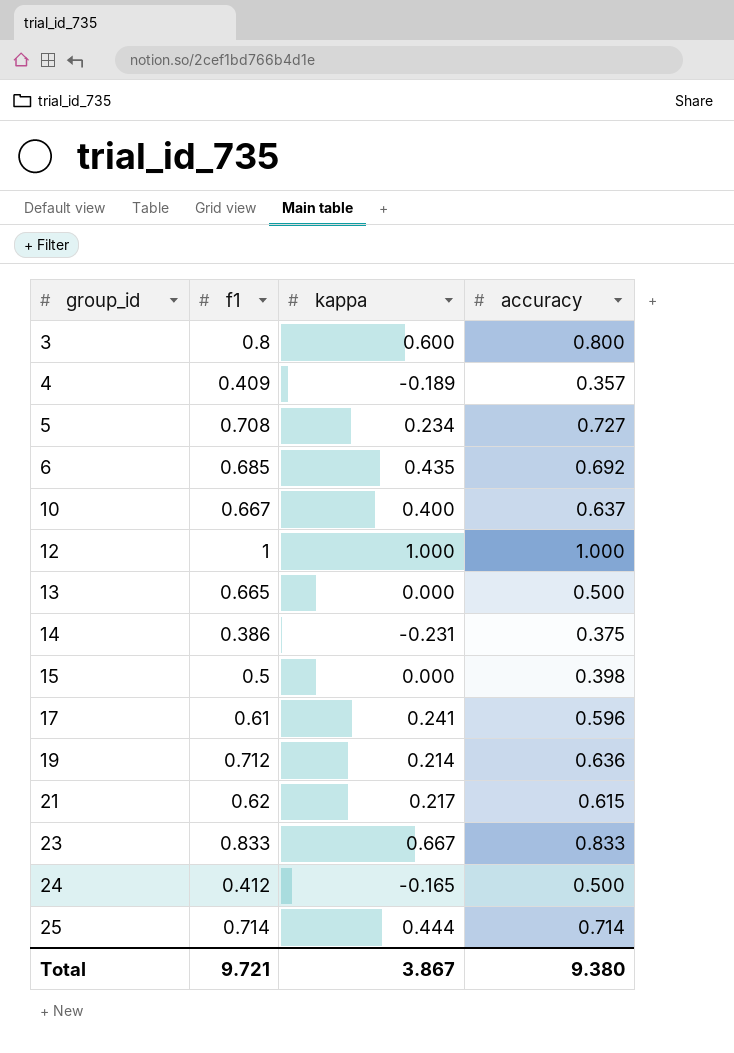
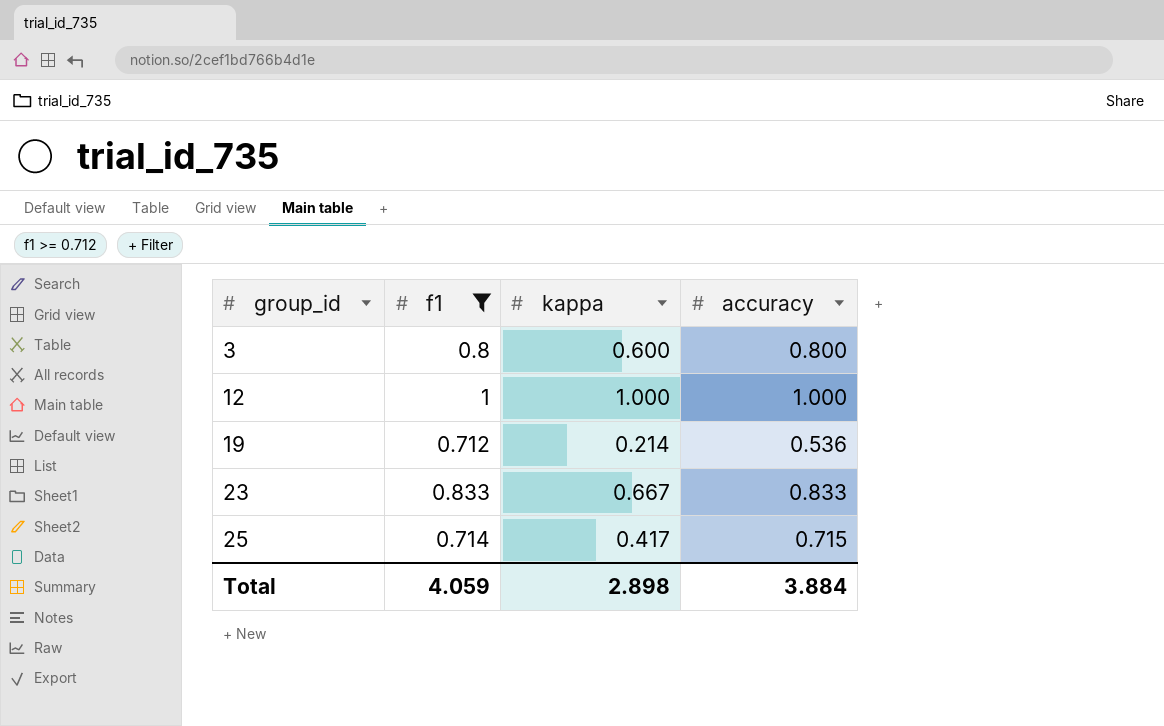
filter: none -> f1 >= 0.712
19 | accuracy: 0.636 -> 0.536
25 | kappa: 0.444 -> 0.417
25 | accuracy: 0.714 -> 0.715
Total | f1: 9.721 -> 4.059
Total | kappa: 3.867 -> 2.898
Total | accuracy: 9.380 -> 3.884

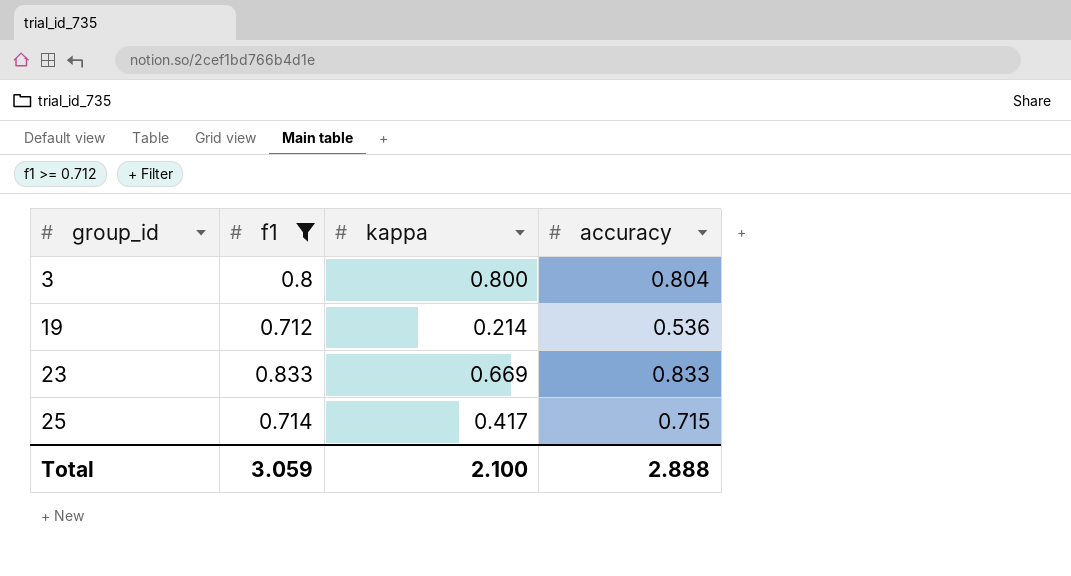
row 12: 1 | 1.000 | 1.000 -> none
3 | kappa: 0.600 -> 0.800
3 | accuracy: 0.800 -> 0.804
23 | kappa: 0.667 -> 0.669
Total | f1: 4.059 -> 3.059
Total | kappa: 2.898 -> 2.100
Total | accuracy: 3.884 -> 2.888

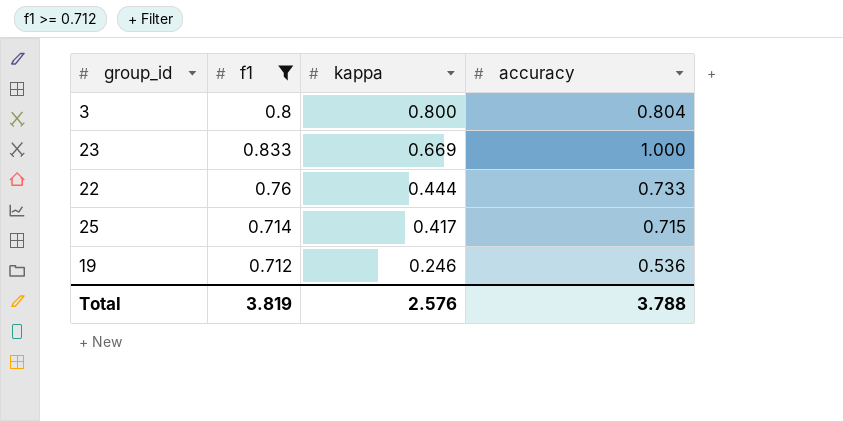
row order: group_id ascending -> kappa descending
23 | accuracy: 0.833 -> 1.000
row 22: none -> 0.76 | 0.444 | 0.733
19 | kappa: 0.214 -> 0.246
Total | f1: 3.059 -> 3.819
Total | kappa: 2.100 -> 2.576
Total | accuracy: 2.888 -> 3.788

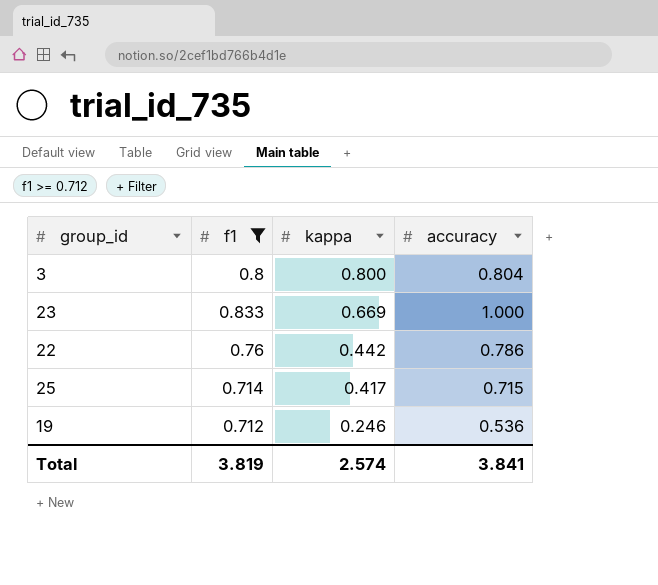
22 | kappa: 0.444 -> 0.442
22 | accuracy: 0.733 -> 0.786
Total | kappa: 2.576 -> 2.574
Total | accuracy: 3.788 -> 3.841

